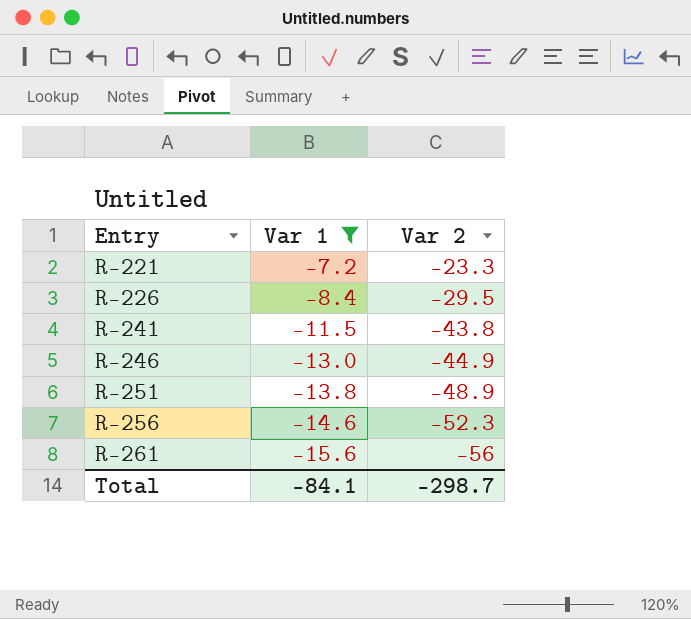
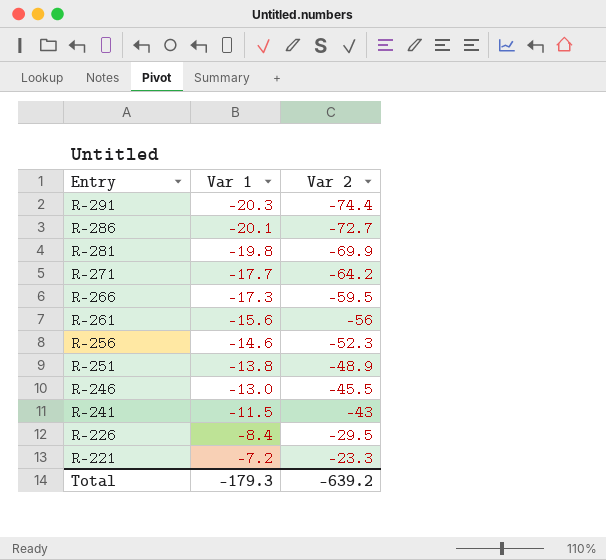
filter: Var 1 >= -15.6 -> none
row order: Entry ascending -> Entry descending
R-246 | Var 2: -44.9 -> -45.5
R-241 | Var 2: -43.8 -> -43
Total | Var 1: -84.1 -> -179.3
Total | Var 2: -298.7 -> -639.2

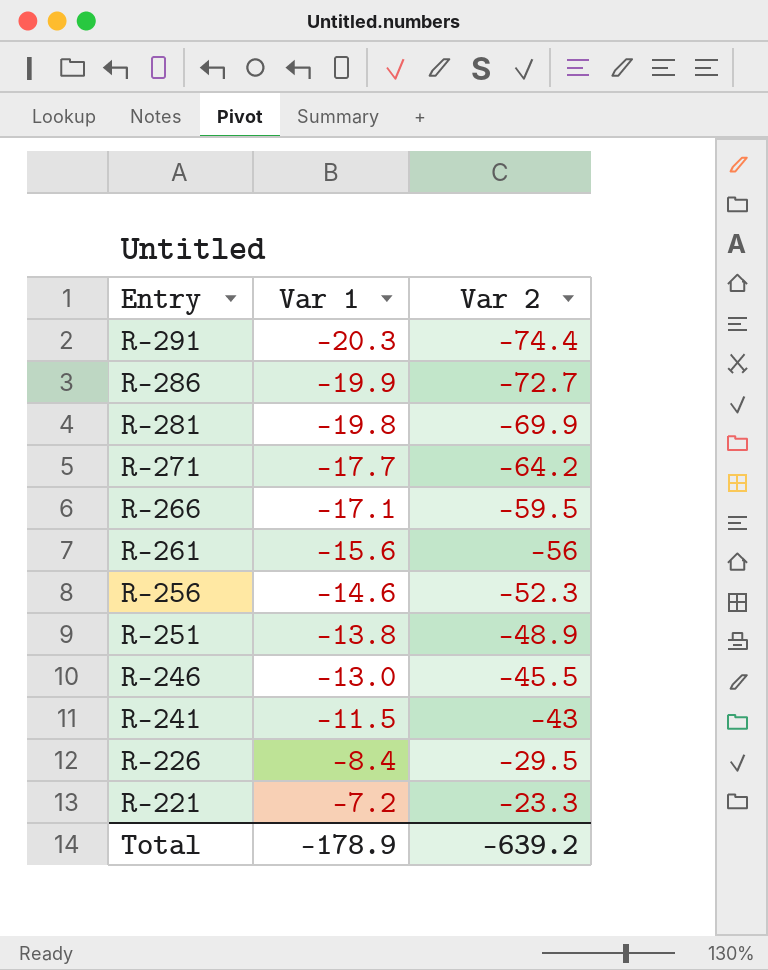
R-286 | Var 1: -20.1 -> -19.9
R-266 | Var 1: -17.3 -> -17.1
Total | Var 1: -179.3 -> -178.9

